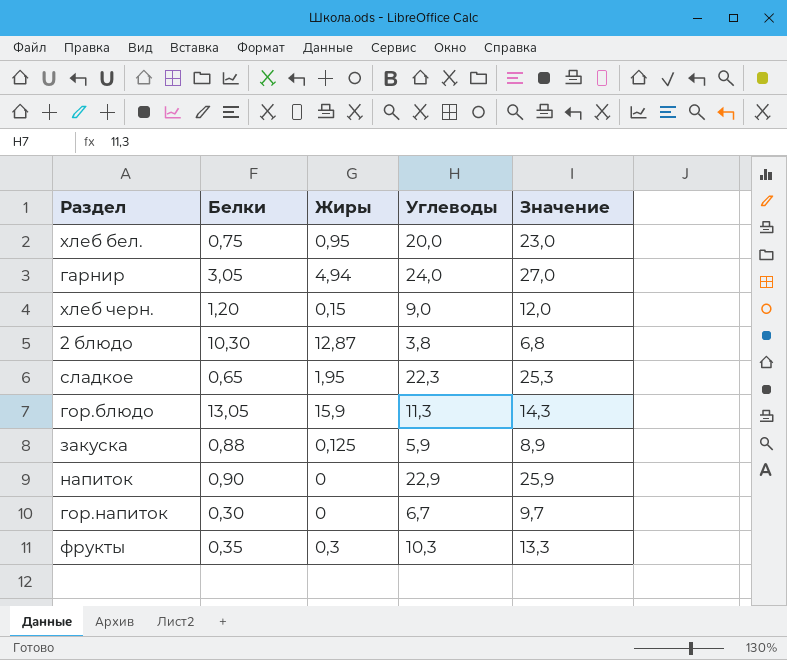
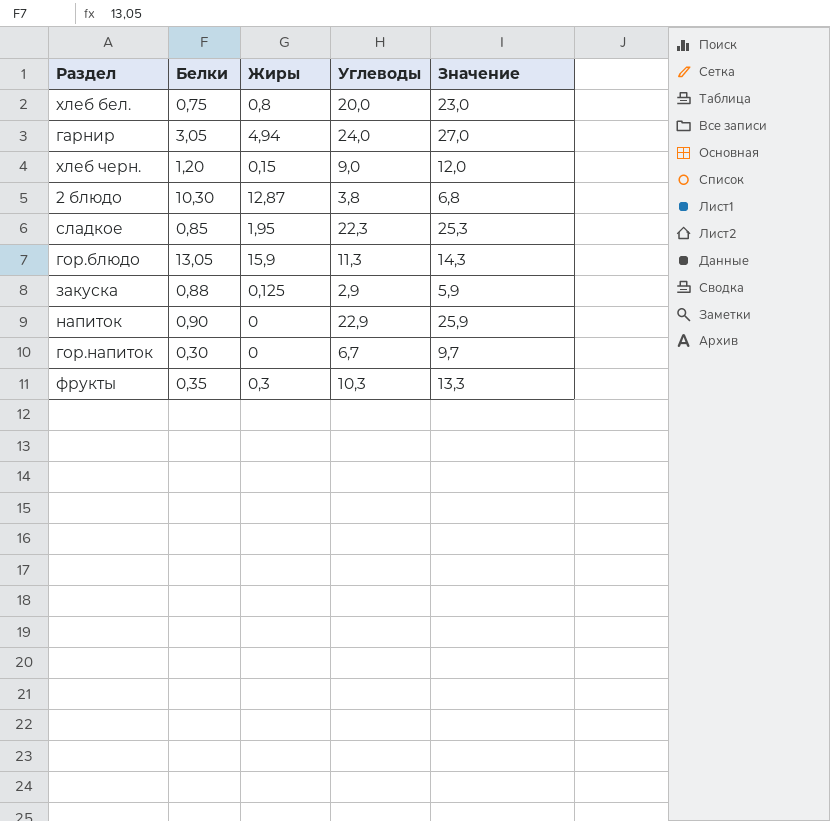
хлеб бел. | Жиры: 0,95 -> 0,8
сладкое | Белки: 0,65 -> 0,85
закуска | Углеводы: 5,9 -> 2,9
закуска | Значение: 8,9 -> 5,9

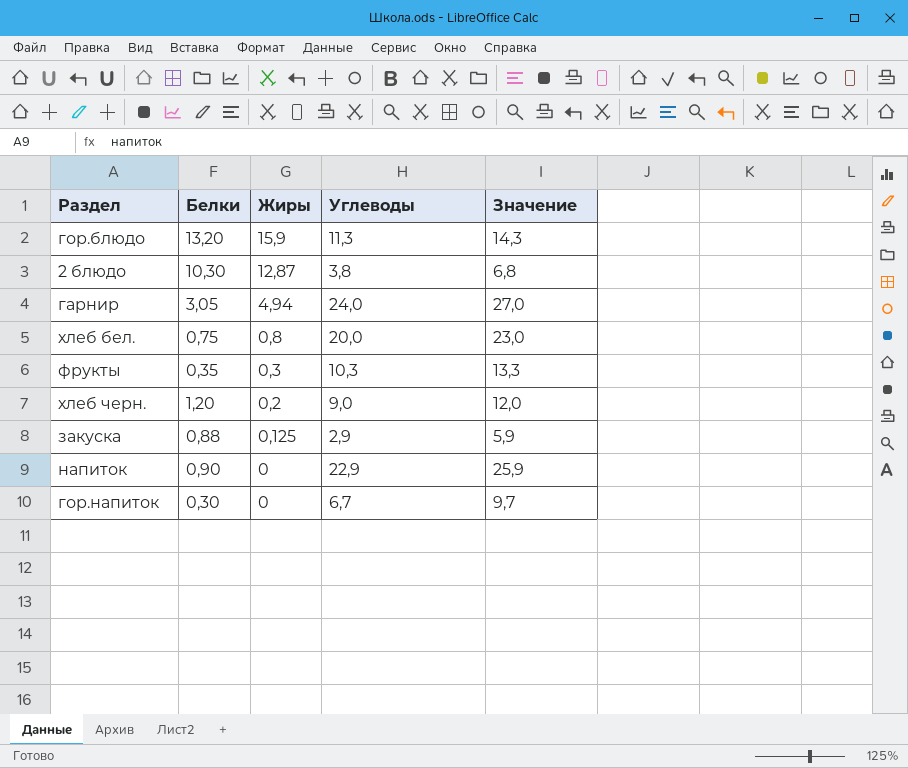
row order: none -> Жиры descending
row сладкое: 0,85 | 1,95 | 22,3 | 25,3 -> none
гор.блюдо | Белки: 13,05 -> 13,20
хлеб черн. | Жиры: 0,15 -> 0,2

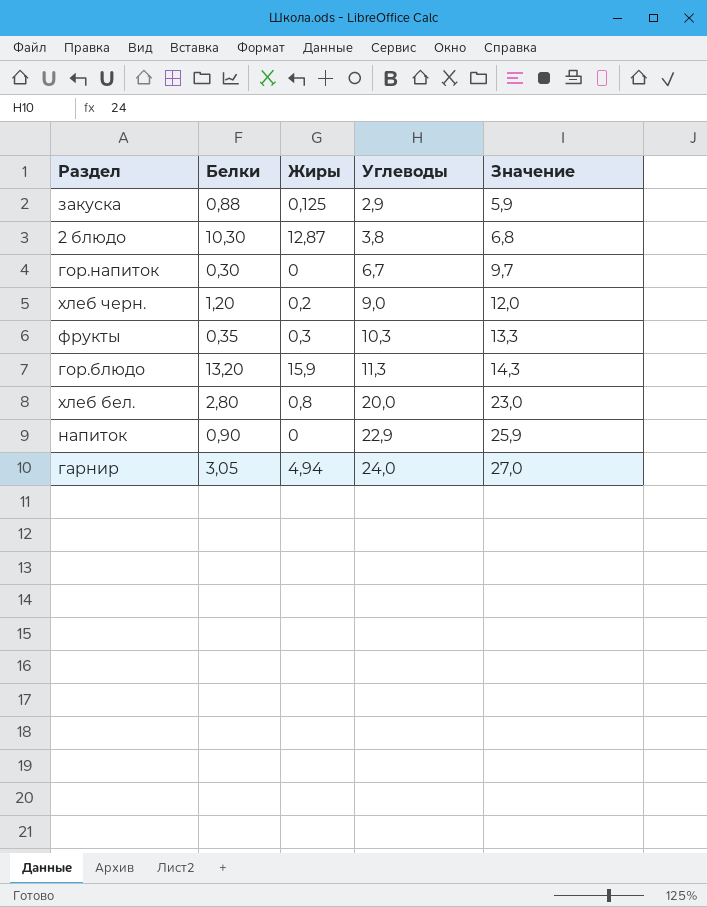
row order: Жиры descending -> Углеводы ascending
хлеб бел. | Белки: 0,75 -> 2,80

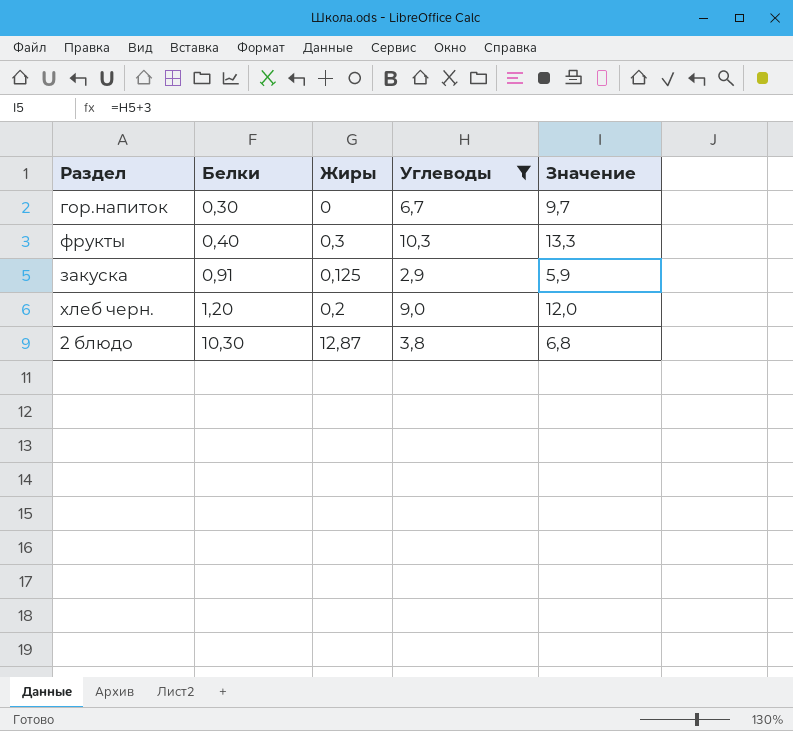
filter: none -> Углеводы <= 10,3
row order: Углеводы ascending -> Белки ascending
фрукты | Белки: 0,35 -> 0,40
закуска | Белки: 0,88 -> 0,91

